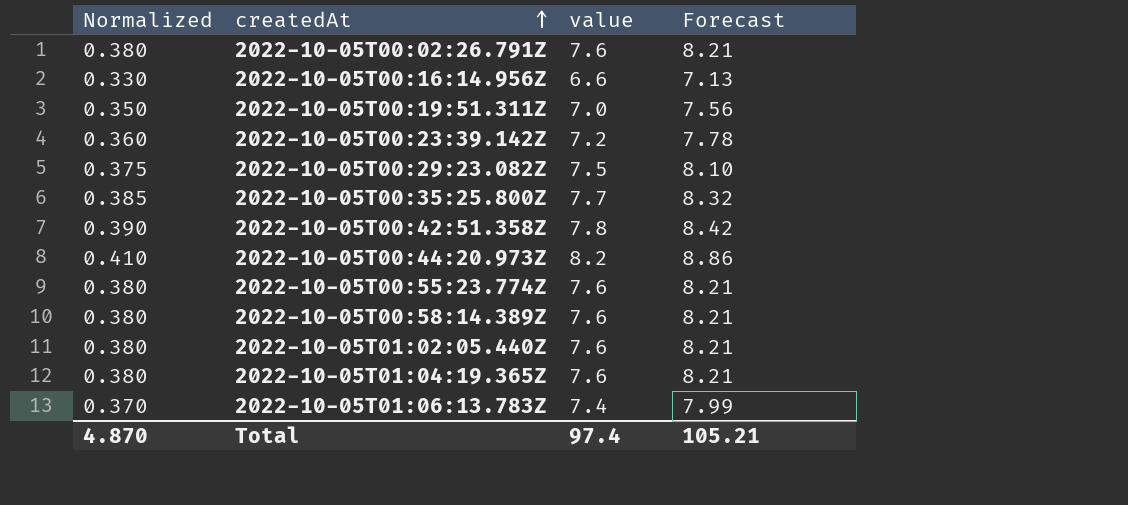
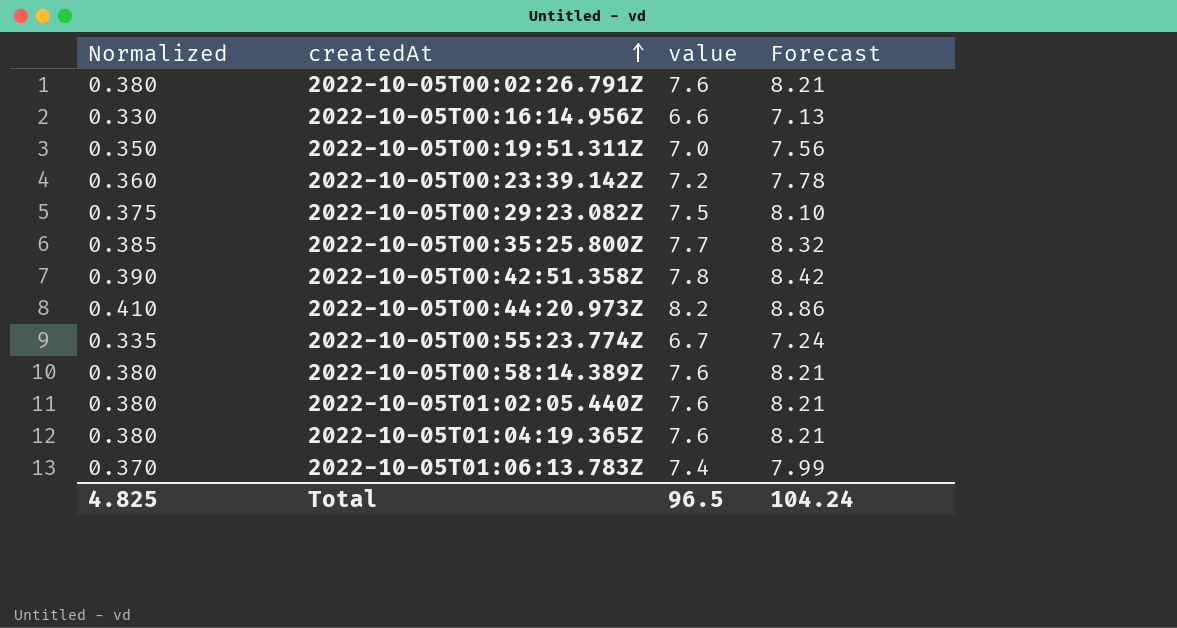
2022-10-05T00:55:23.774Z | Normalized: 0.380 -> 0.335
2022-10-05T00:55:23.774Z | value: 7.6 -> 6.7
2022-10-05T00:55:23.774Z | Forecast: 8.21 -> 7.24
Total | Normalized: 4.870 -> 4.825
Total | value: 97.4 -> 96.5
Total | Forecast: 105.21 -> 104.24

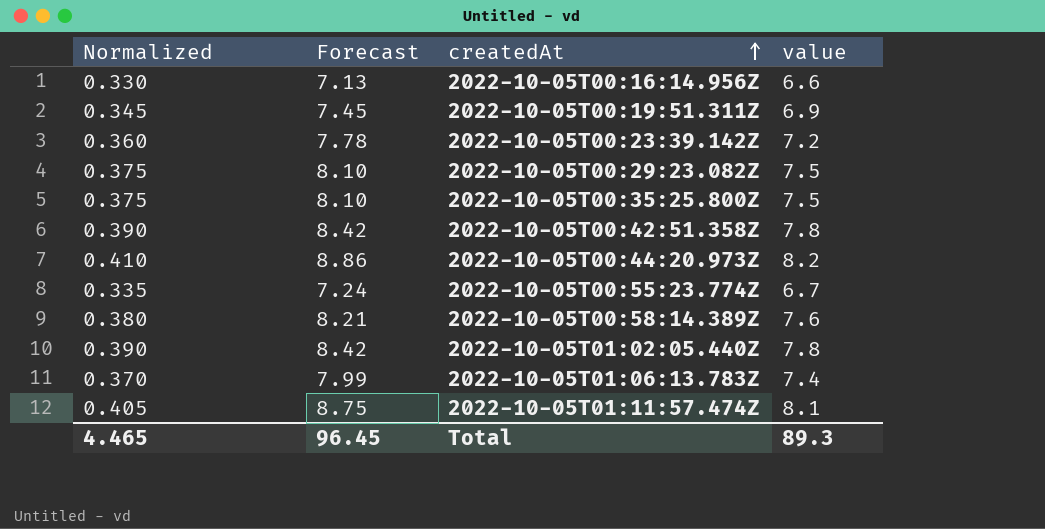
column Forecast | position: 4 -> 2
row 2022-10-05T00:02:26.791Z: 0.380 | 7.6 | 8.21 -> none
row 2022-10-05T01:04:19.365Z: 0.380 | 7.6 | 8.21 -> none
2022-10-05T00:19:51.311Z | Normalized: 0.350 -> 0.345
2022-10-05T00:19:51.311Z | Forecast: 7.56 -> 7.45
2022-10-05T00:19:51.311Z | value: 7.0 -> 6.9
2022-10-05T00:35:25.800Z | Normalized: 0.385 -> 0.375
2022-10-05T00:35:25.800Z | Forecast: 8.32 -> 8.10
2022-10-05T00:35:25.800Z | value: 7.7 -> 7.5
2022-10-05T01:02:05.440Z | Normalized: 0.380 -> 0.390
2022-10-05T01:02:05.440Z | Forecast: 8.21 -> 8.42
2022-10-05T01:02:05.440Z | value: 7.6 -> 7.8
row 2022-10-05T01:11:57.474Z: none -> 0.405 | 8.75 | 8.1
Total | Normalized: 4.825 -> 4.465
Total | Forecast: 104.24 -> 96.45
Total | value: 96.5 -> 89.3

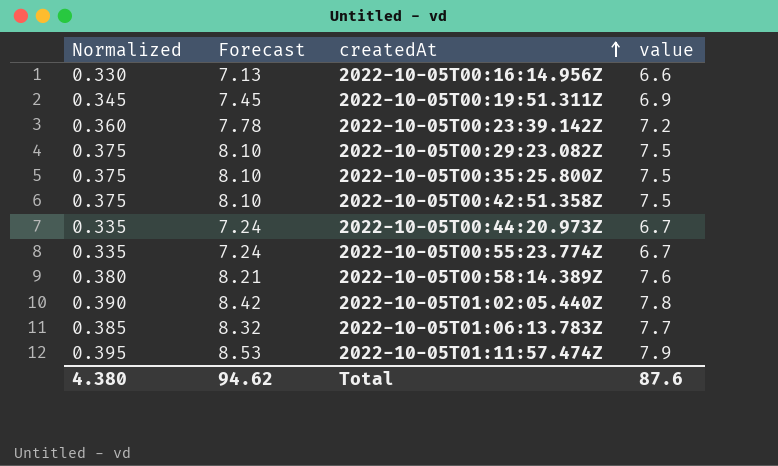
2022-10-05T00:42:51.358Z | Normalized: 0.390 -> 0.375
2022-10-05T00:42:51.358Z | Forecast: 8.42 -> 8.10
2022-10-05T00:42:51.358Z | value: 7.8 -> 7.5
2022-10-05T00:44:20.973Z | Normalized: 0.410 -> 0.335
2022-10-05T00:44:20.973Z | Forecast: 8.86 -> 7.24
2022-10-05T00:44:20.973Z | value: 8.2 -> 6.7
2022-10-05T01:06:13.783Z | Normalized: 0.370 -> 0.385
2022-10-05T01:06:13.783Z | Forecast: 7.99 -> 8.32
2022-10-05T01:06:13.783Z | value: 7.4 -> 7.7
2022-10-05T01:11:57.474Z | Normalized: 0.405 -> 0.395
2022-10-05T01:11:57.474Z | Forecast: 8.75 -> 8.53
2022-10-05T01:11:57.474Z | value: 8.1 -> 7.9
Total | Normalized: 4.465 -> 4.380
Total | Forecast: 96.45 -> 94.62
Total | value: 89.3 -> 87.6

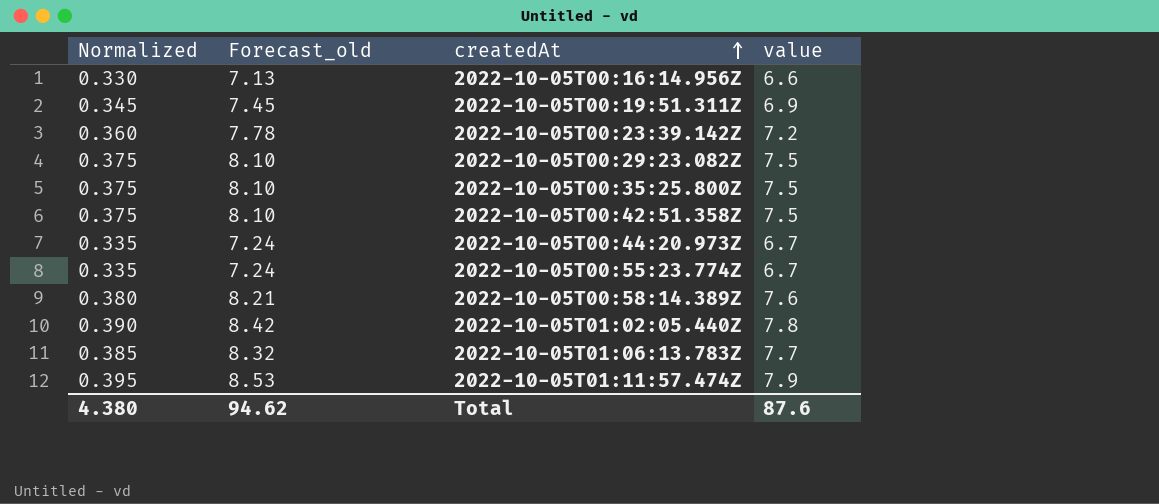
column name: Forecast -> Forecast_old

